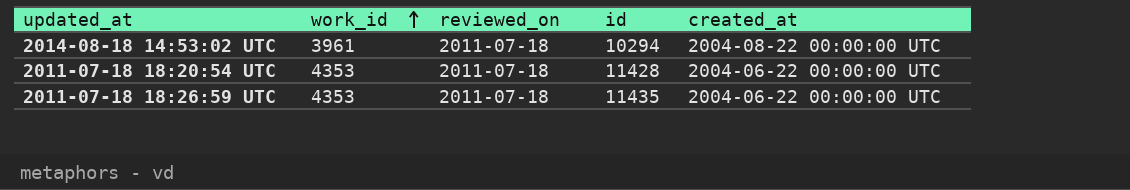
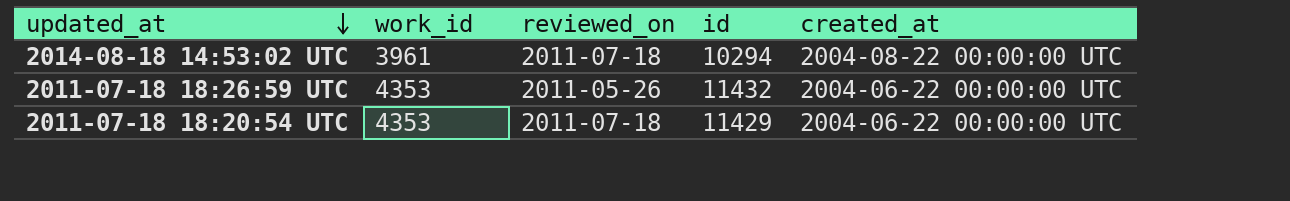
row order: work_id ascending -> updated_at descending
2011-07-18 18:26:59 UTC | reviewed_on: 2011-07-18 -> 2011-05-26
2011-07-18 18:26:59 UTC | id: 11435 -> 11432
2011-07-18 18:20:54 UTC | id: 11428 -> 11429

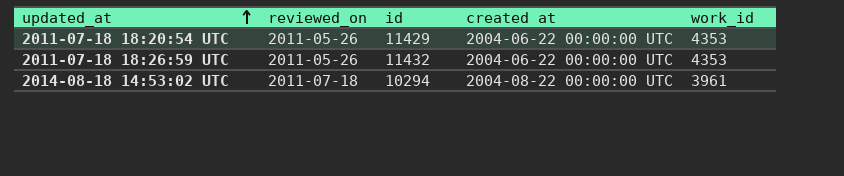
row order: updated_at descending -> updated_at ascending
column name: created_at -> created at
column work_id | position: 2 -> 5
2011-07-18 18:20:54 UTC | reviewed_on: 2011-07-18 -> 2011-05-26

